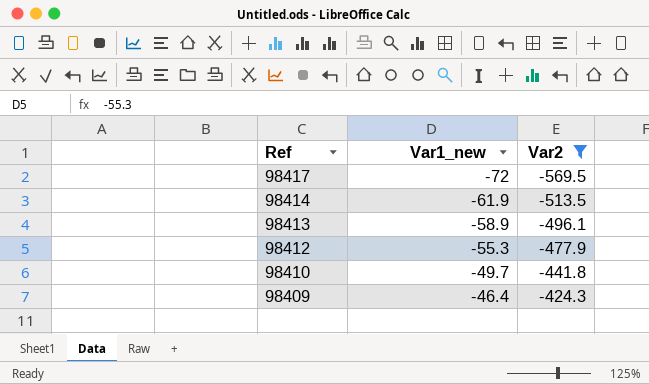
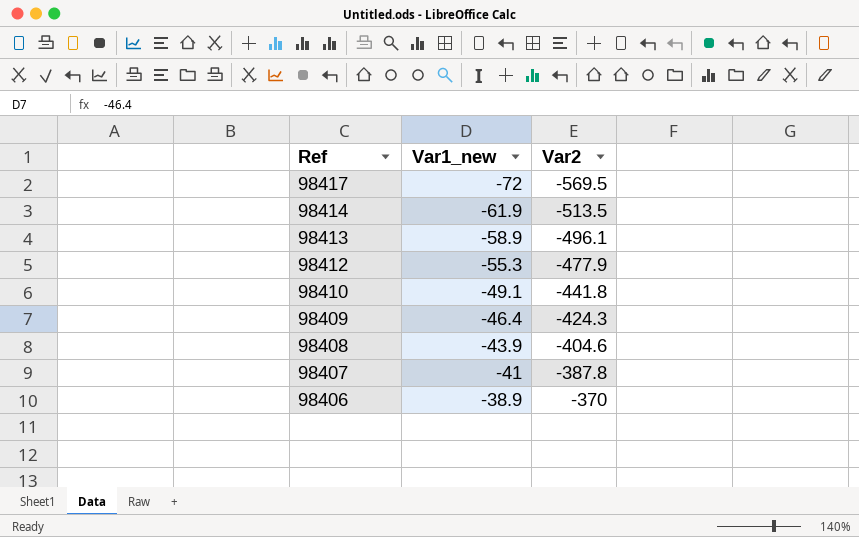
filter: Var2 <= -424.3 -> none
98410 | Var1_new: -49.7 -> -49.1

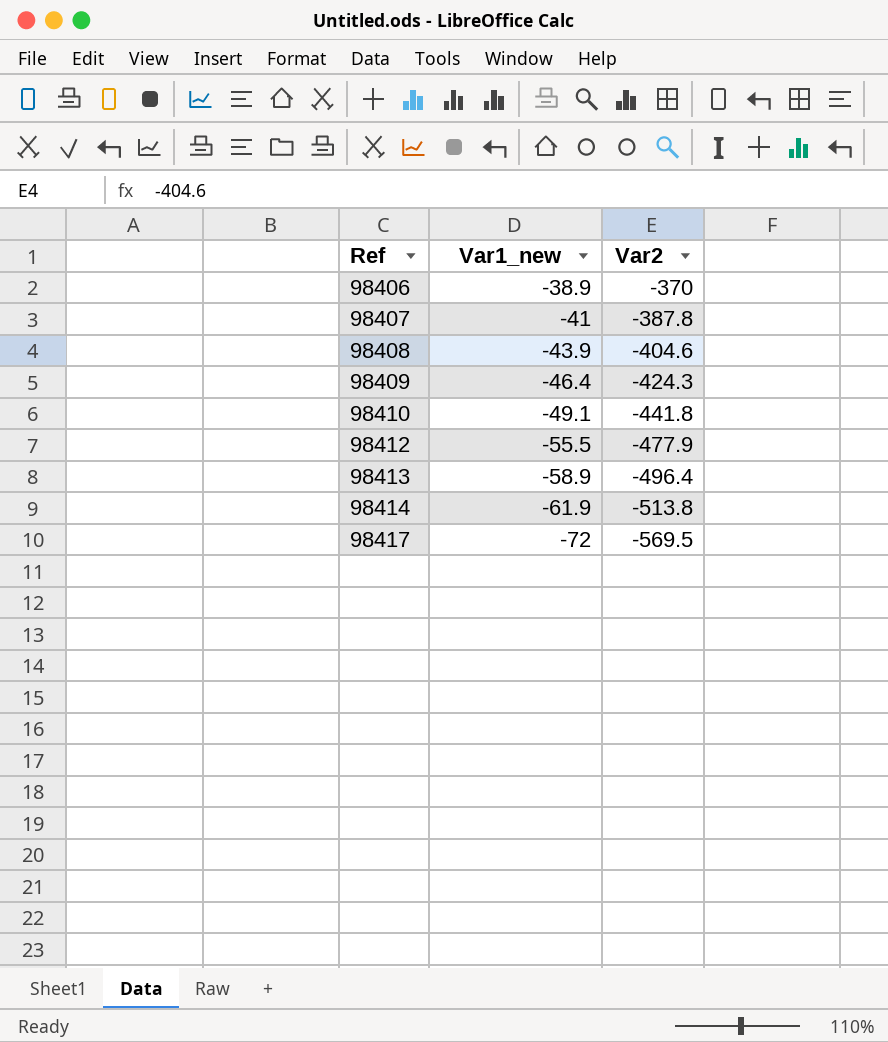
row order: Ref descending -> Ref ascending
98412 | Var1_new: -55.3 -> -55.5
98413 | Var2: -496.1 -> -496.4
98414 | Var2: -513.5 -> -513.8

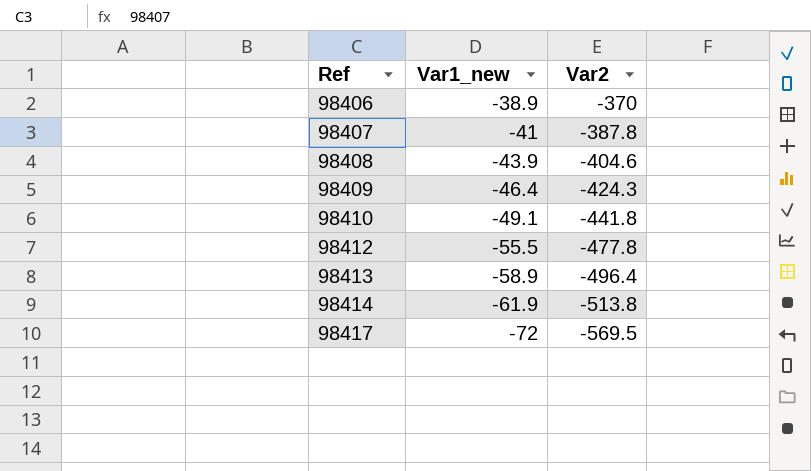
98412 | Var2: -477.9 -> -477.8

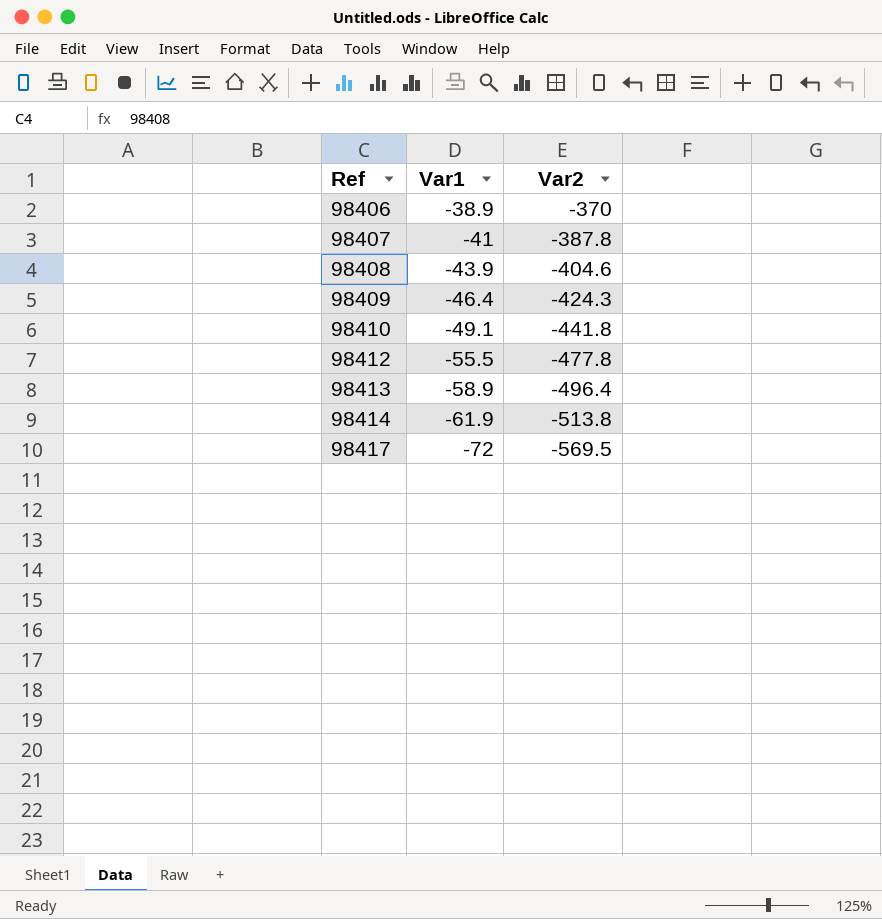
column name: Var1_new -> Var1

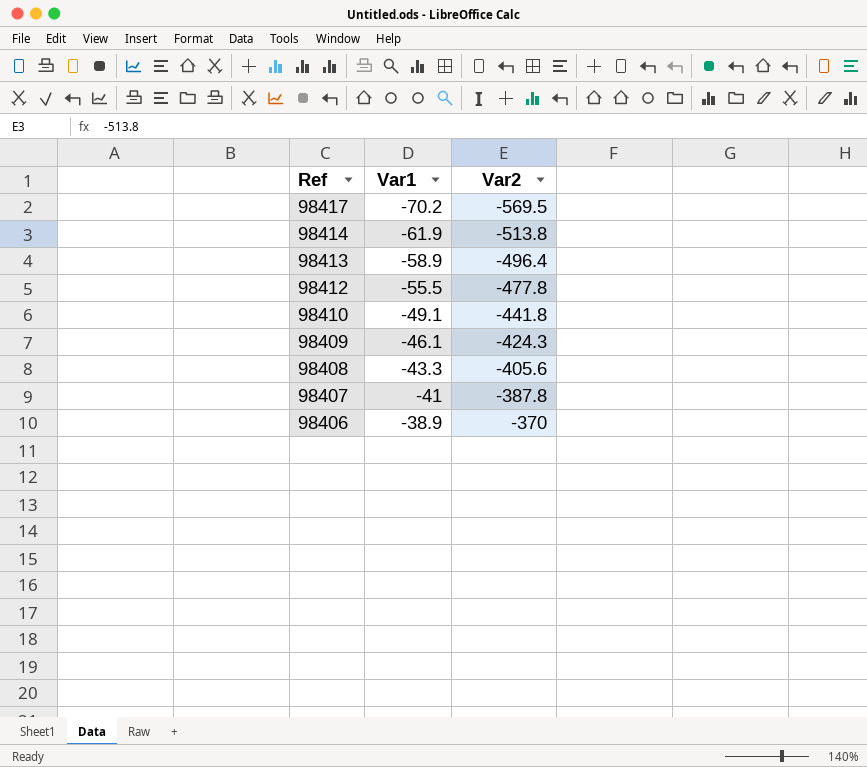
row order: Ref ascending -> Ref descending
98417 | Var1: -72 -> -70.2
98409 | Var1: -46.4 -> -46.1
98408 | Var1: -43.9 -> -43.3
98408 | Var2: -404.6 -> -405.6

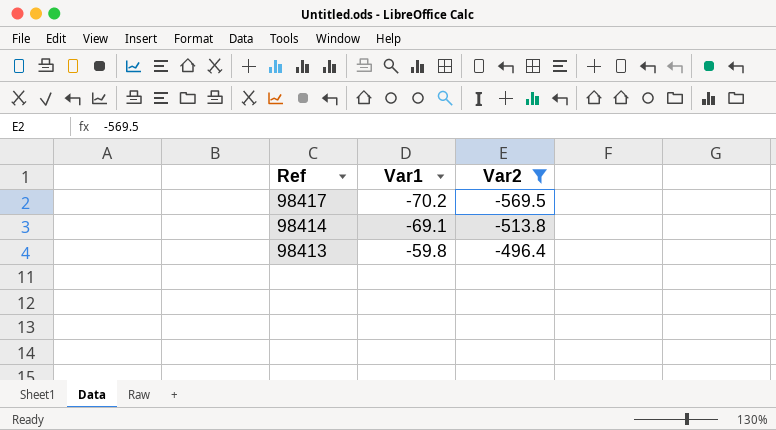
filter: none -> Var2 <= -496.4
98414 | Var1: -61.9 -> -69.1
98413 | Var1: -58.9 -> -59.8

